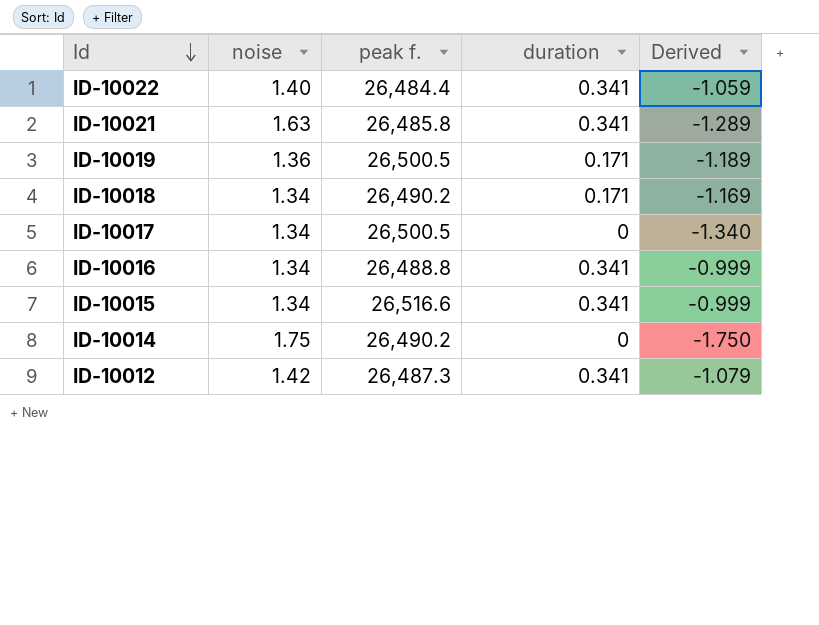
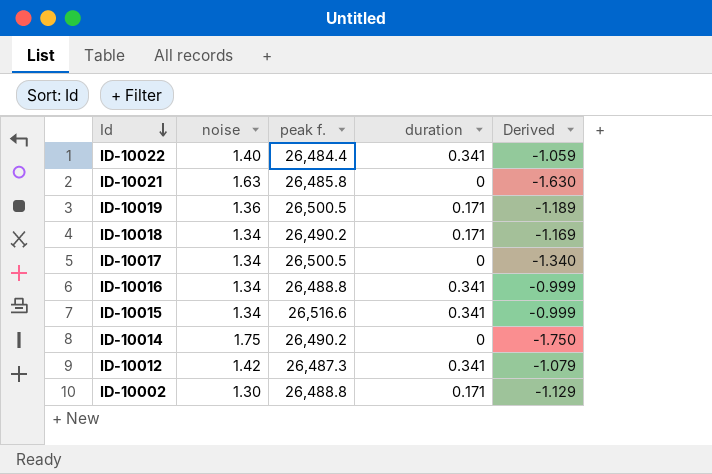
ID-10021 | duration: 0.341 -> 0
ID-10021 | Derived: -1.289 -> -1.630
row ID-10002: none -> 1.30 | 26,488.8 | 0.171 | -1.129

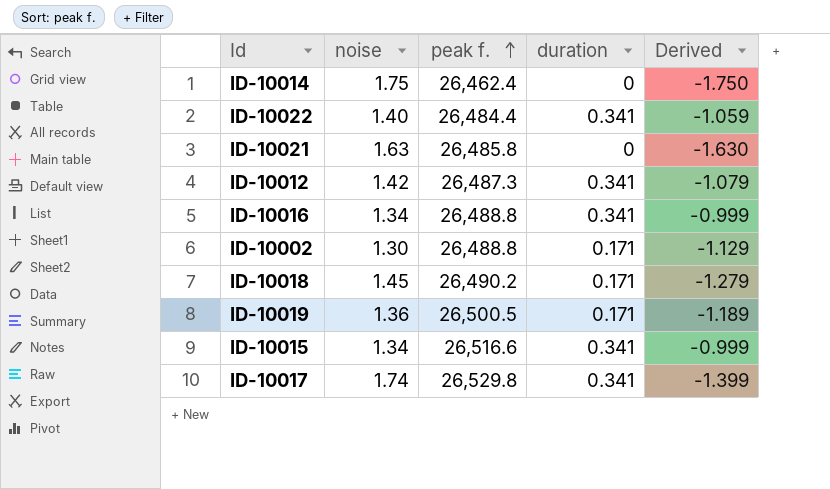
row order: Id descending -> peak f. ascending
ID-10014 | peak f.: 26,490.2 -> 26,462.4
ID-10018 | noise: 1.34 -> 1.45
ID-10018 | Derived: -1.169 -> -1.279
ID-10017 | noise: 1.34 -> 1.74
ID-10017 | peak f.: 26,500.5 -> 26,529.8
ID-10017 | duration: 0 -> 0.341
ID-10017 | Derived: -1.340 -> -1.399

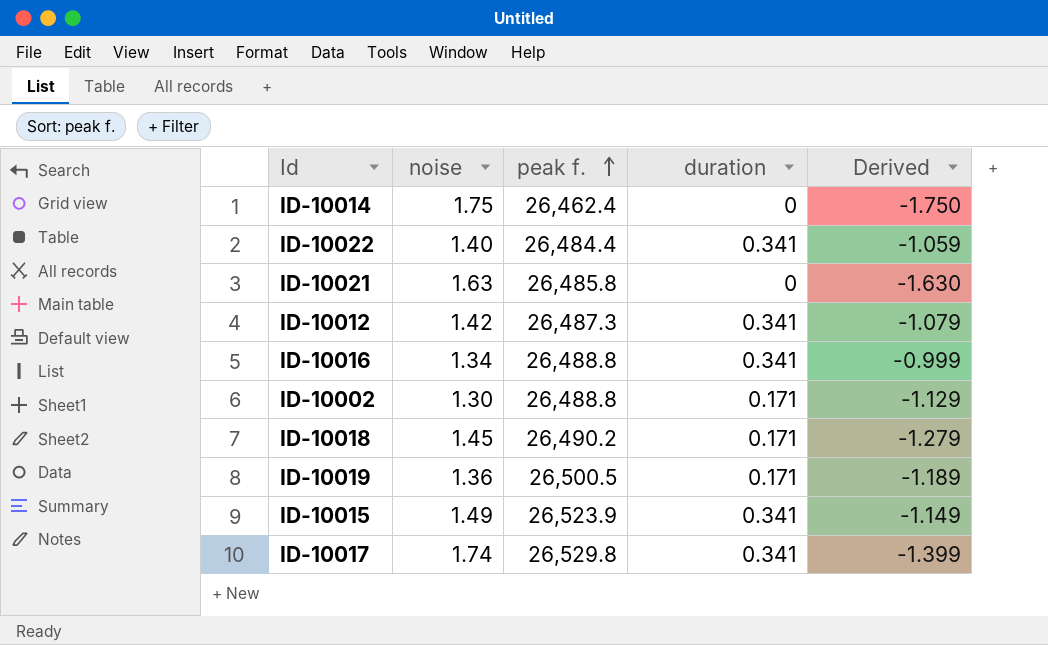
ID-10015 | noise: 1.34 -> 1.49
ID-10015 | peak f.: 26,516.6 -> 26,523.9
ID-10015 | Derived: -0.999 -> -1.149

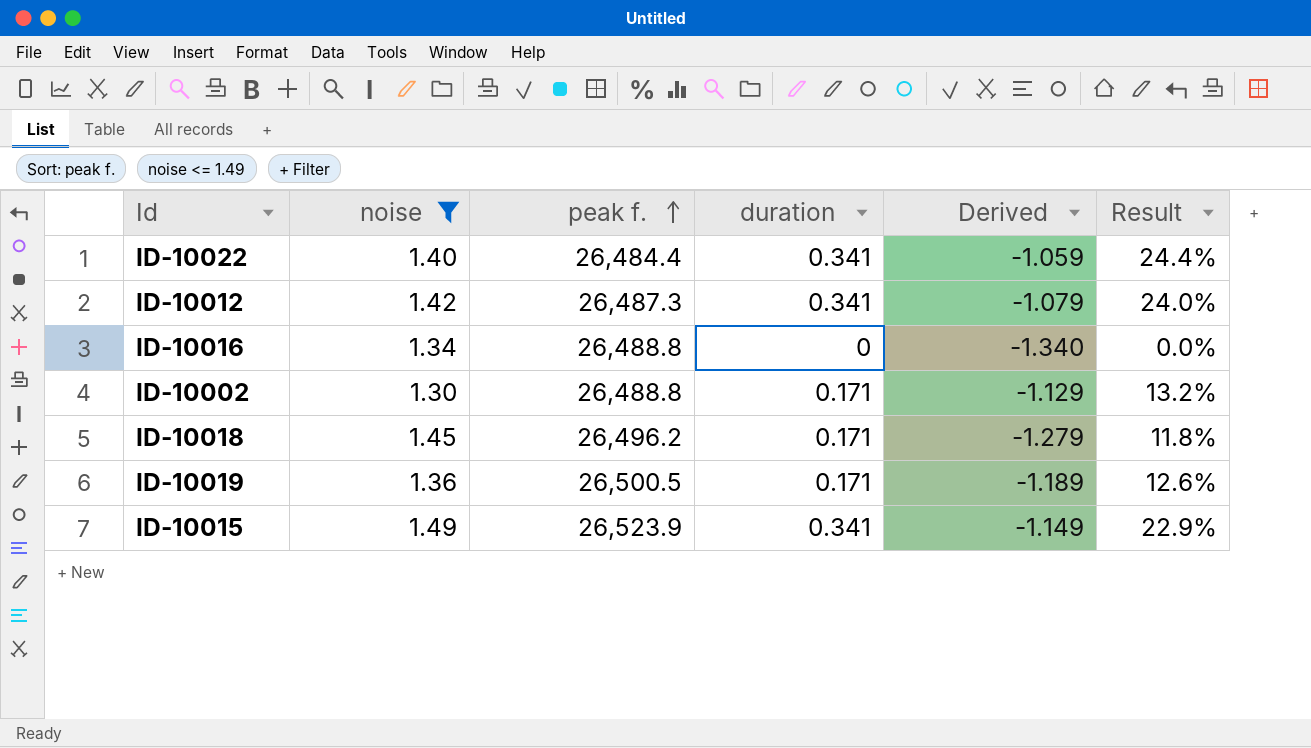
filter: none -> noise <= 1.49
column Result | formula: none -> [duration] / [noise]
ID-10016 | duration: 0.341 -> 0
ID-10016 | Derived: -0.999 -> -1.340
ID-10018 | peak f.: 26,490.2 -> 26,496.2

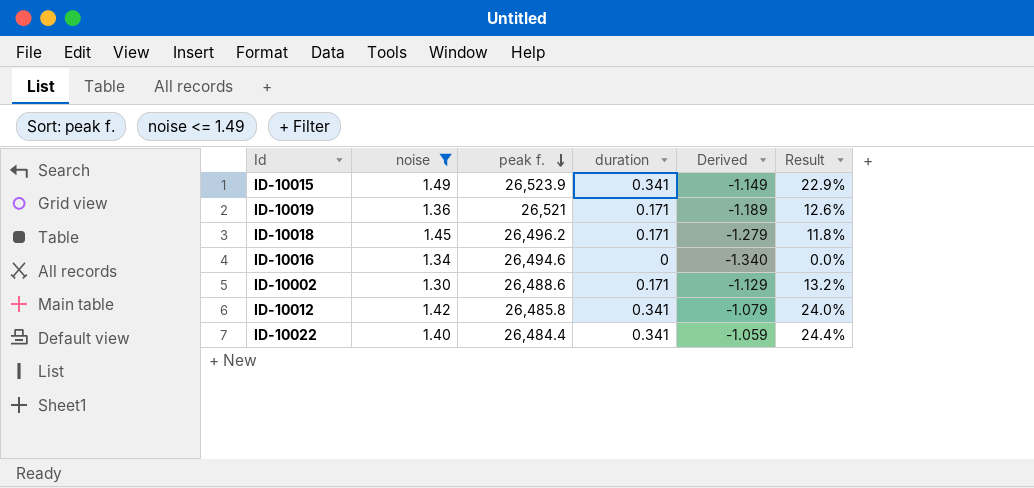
row order: peak f. ascending -> peak f. descending
ID-10019 | peak f.: 26,500.5 -> 26,521
ID-10016 | peak f.: 26,488.8 -> 26,494.6
ID-10002 | peak f.: 26,488.8 -> 26,488.6
ID-10012 | peak f.: 26,487.3 -> 26,485.8

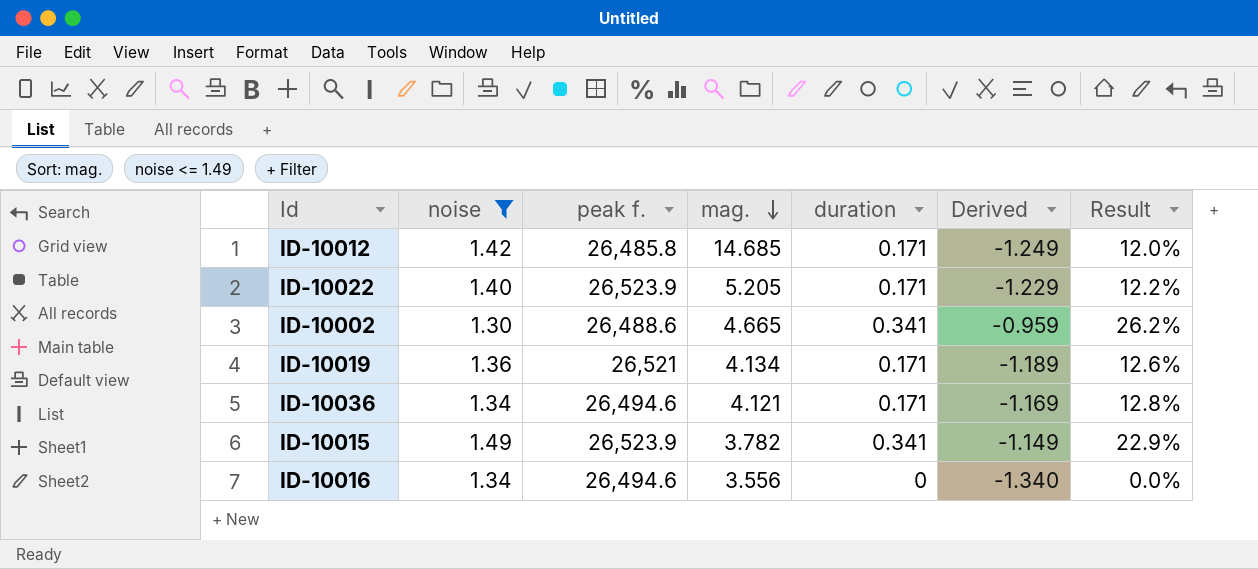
row order: peak f. descending -> mag. descending
column mag. | position: none -> 4
row ID-10018: 1.45 | 26,496.2 | 0.171 | -1.279 | 11.8% -> none
ID-10012 | duration: 0.341 -> 0.171
ID-10012 | Derived: -1.079 -> -1.249
ID-10012 | Result: 24.0% -> 12.0%
ID-10022 | peak f.: 26,484.4 -> 26,523.9
ID-10022 | duration: 0.341 -> 0.171
ID-10022 | Derived: -1.059 -> -1.229
ID-10022 | Result: 24.4% -> 12.2%
ID-10002 | duration: 0.171 -> 0.341
ID-10002 | Derived: -1.129 -> -0.959
ID-10002 | Result: 13.2% -> 26.2%
row ID-10036: none -> 1.34 | 26,494.6 | 4.121 | 0.171 | -1.169 | 12.8%

